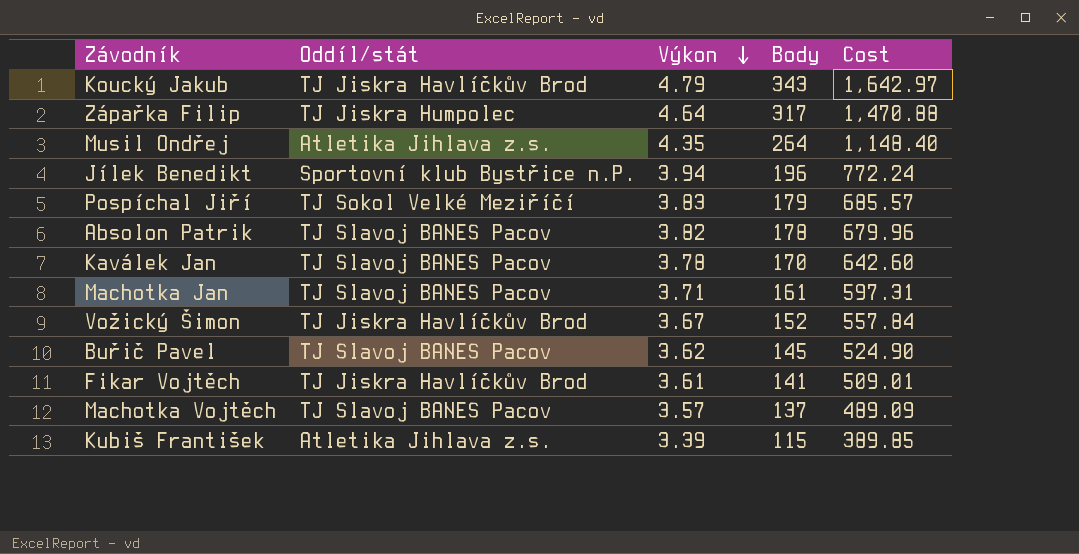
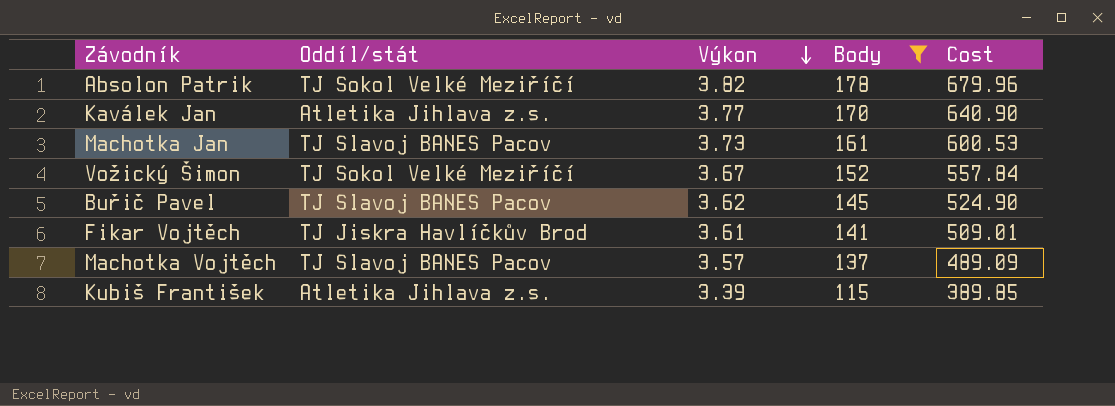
filter: none -> Body <= 178
Absolon Patrik | Oddíl/stát: TJ Slavoj BANES Pacov -> TJ Sokol Velké Meziříčí
Kaválek Jan | Oddíl/stát: TJ Slavoj BANES Pacov -> Atletika Jihlava z.s.
Kaválek Jan | Výkon: 3.78 -> 3.77
Kaválek Jan | Cost: 642.60 -> 640.90
Machotka Jan | Výkon: 3.71 -> 3.73
Machotka Jan | Cost: 597.31 -> 600.53
Vožický Šimon | Oddíl/stát: TJ Jiskra Havlíčkův Brod -> TJ Sokol Velké Meziříčí

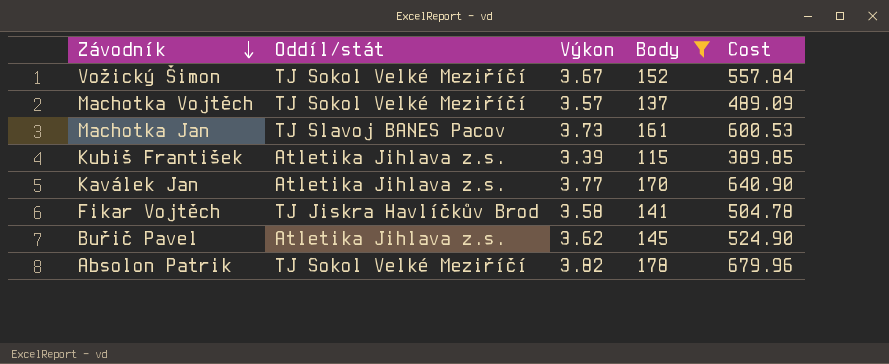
row order: Výkon descending -> Závodník descending
Machotka Vojtěch | Oddíl/stát: TJ Slavoj BANES Pacov -> TJ Sokol Velké Meziříčí
Fikar Vojtěch | Výkon: 3.61 -> 3.58
Fikar Vojtěch | Cost: 509.01 -> 504.78
Buřič Pavel | Oddíl/stát: TJ Slavoj BANES Pacov -> Atletika Jihlava z.s.

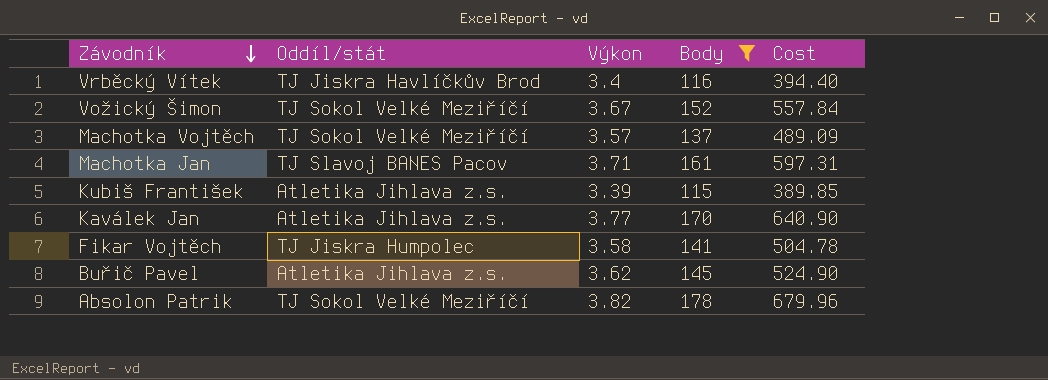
row Vrběcký Vítek: none -> TJ Jiskra Havlíčkův Brod | 3.4 | 116 | 394.40
Machotka Jan | Výkon: 3.73 -> 3.71
Machotka Jan | Cost: 600.53 -> 597.31
Fikar Vojtěch | Oddíl/stát: TJ Jiskra Havlíčkův Brod -> TJ Jiskra Humpolec

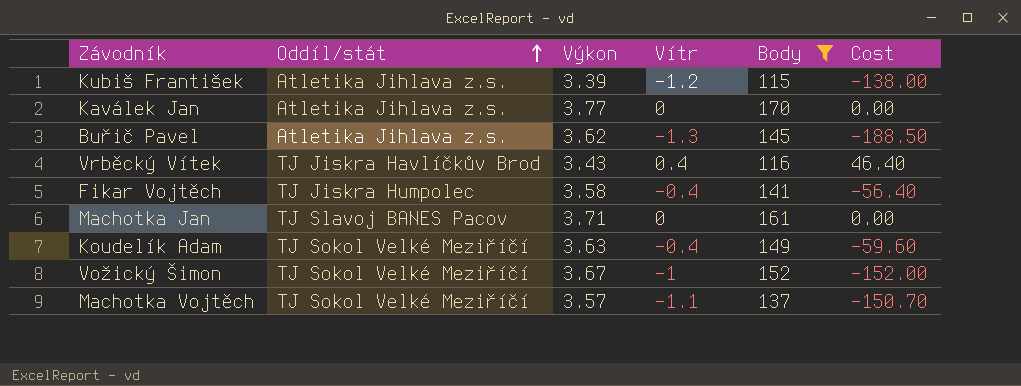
row order: Závodník descending -> Oddíl/stát ascending
column Vítr | position: none -> 4
column Cost | formula: [Výkon] * [Body] -> [Vítr] * [Body]
row Absolon Patrik: TJ Sokol Velké Meziříčí | 3.82 | 178 | 679.96 -> none
Vrběcký Vítek | Výkon: 3.4 -> 3.43
row Koudelík Adam: none -> TJ Sokol Velké Meziříčí | 3.63 | -0.4 | 149 | -59.60

